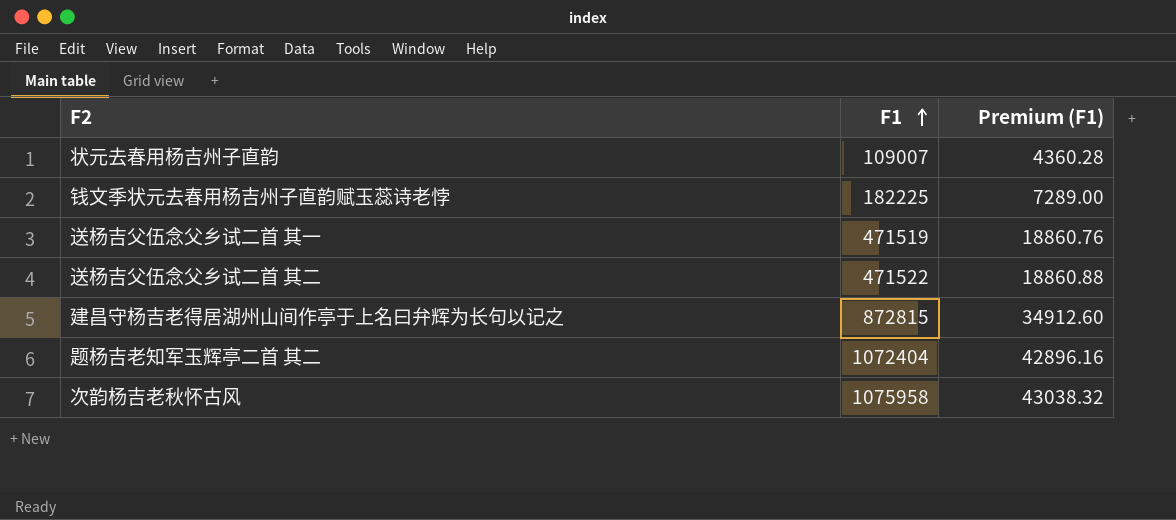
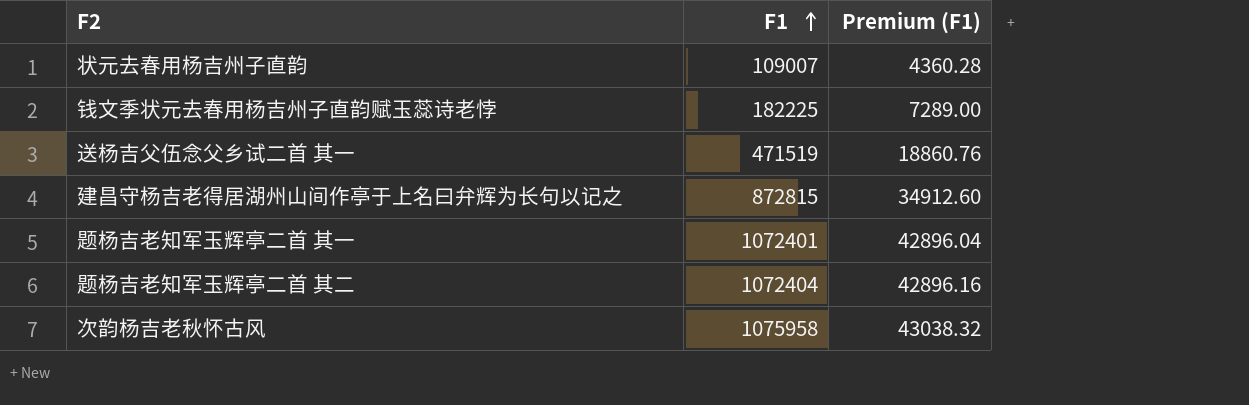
row 送杨吉父伍念父乡试二首 其二: 471522 | 18860.88 -> none
row 题杨吉老知军玉辉亭二首 其一: none -> 1072401 | 42896.04

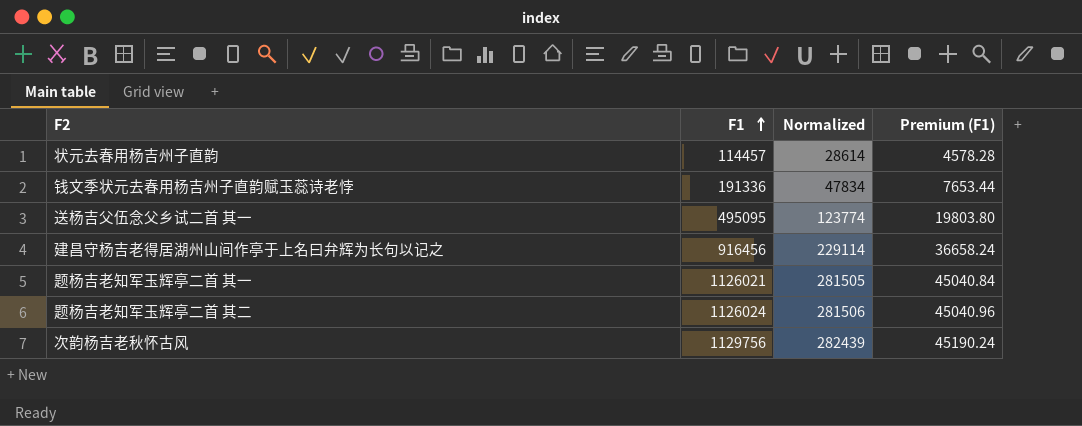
column Normalized | formula: none -> [F1] * 0.25
状元去春用杨吉州子直韵 | F1: 109007 -> 114457
状元去春用杨吉州子直韵 | Premium (F1): 4360.28 -> 4578.28
钱文季状元去春用杨吉州子直韵赋玉蕊诗老悖 | F1: 182225 -> 191336
钱文季状元去春用杨吉州子直韵赋玉蕊诗老悖 | Premium (F1): 7289.00 -> 7653.44
送杨吉父伍念父乡试二首 其一 | F1: 471519 -> 495095
送杨吉父伍念父乡试二首 其一 | Premium (F1): 18860.76 -> 19803.80
建昌守杨吉老得居湖州山间作亭于上名曰弁辉为长句以记之 | F1: 872815 -> 916456
建昌守杨吉老得居湖州山间作亭于上名曰弁辉为长句以记之 | Premium (F1): 34912.60 -> 36658.24
题杨吉老知军玉辉亭二首 其一 | F1: 1072401 -> 1126021
题杨吉老知军玉辉亭二首 其一 | Premium (F1): 42896.04 -> 45040.84
题杨吉老知军玉辉亭二首 其二 | F1: 1072404 -> 1126024
题杨吉老知军玉辉亭二首 其二 | Premium (F1): 42896.16 -> 45040.96
次韵杨吉老秋怀古风 | F1: 1075958 -> 1129756
次韵杨吉老秋怀古风 | Premium (F1): 43038.32 -> 45190.24

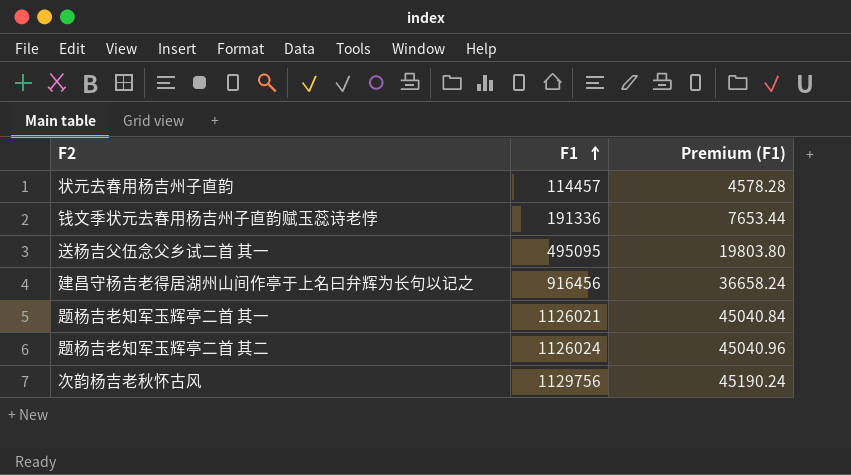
column Normalized | formula: [F1] * 0.25 -> none

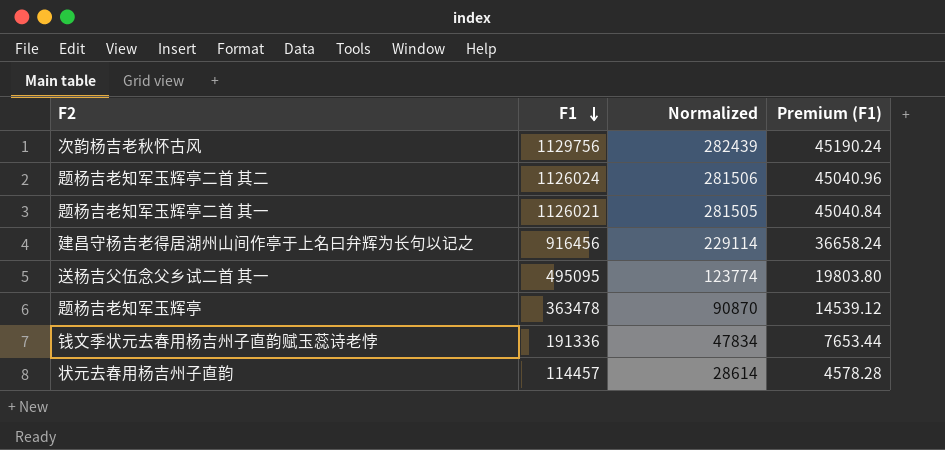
row order: F1 ascending -> F1 descending
column Normalized | formula: none -> [F1] * 0.25
row 题杨吉老知军玉辉亭: none -> 363478 | 90870 | 14539.12

